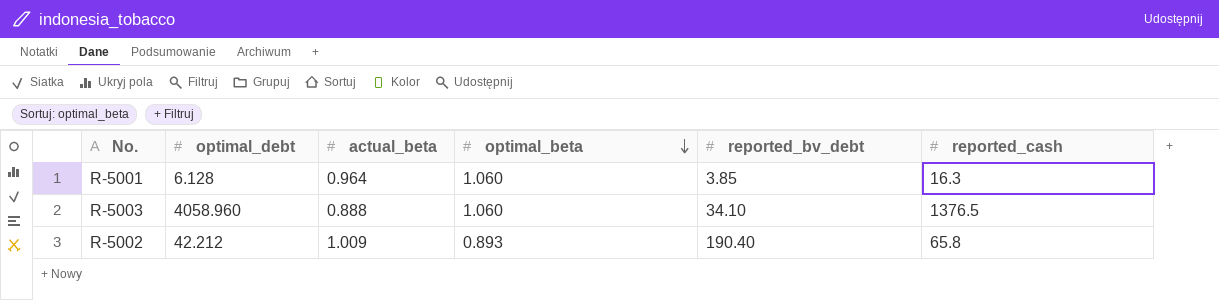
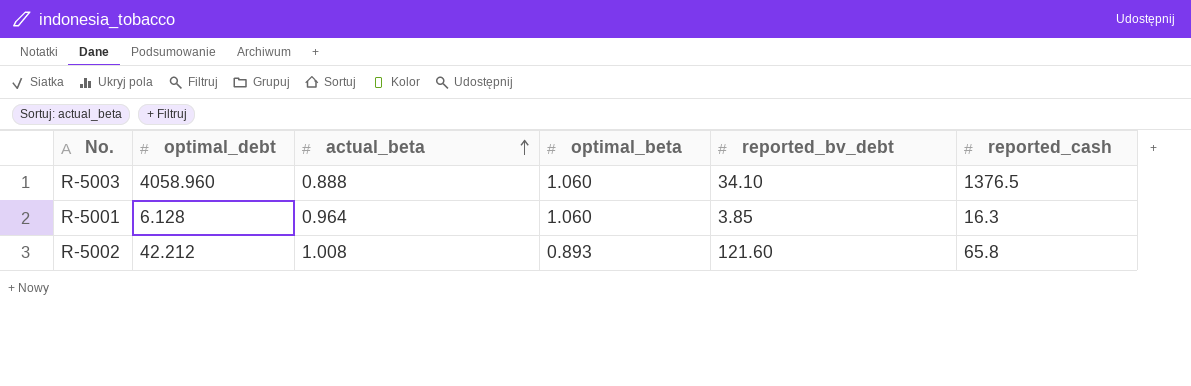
row order: optimal_beta descending -> actual_beta ascending
R-5002 | actual_beta: 1.009 -> 1.008
R-5002 | reported_bv_debt: 190.40 -> 121.60

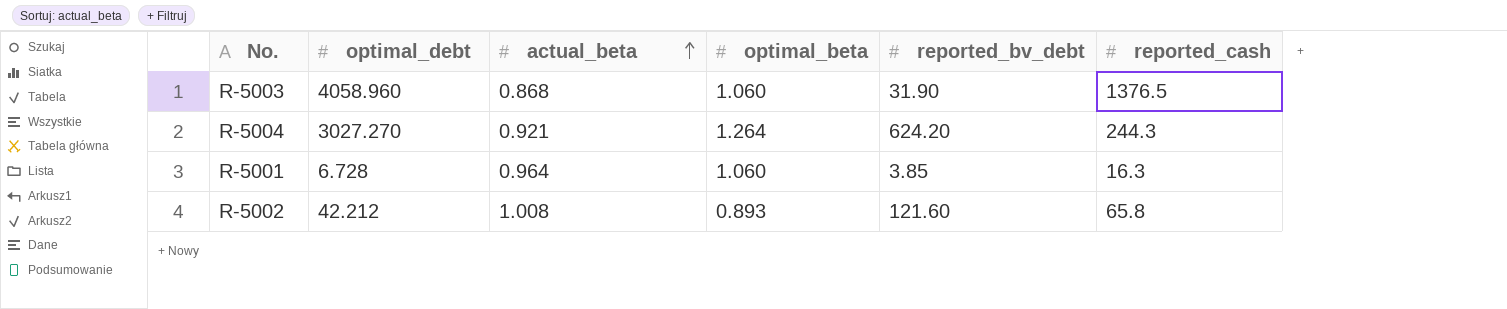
R-5003 | actual_beta: 0.888 -> 0.868
R-5003 | reported_bv_debt: 34.10 -> 31.90
row R-5004: none -> 3027.270 | 0.921 | 1.264 | 624.20 | 244.3
R-5001 | optimal_debt: 6.128 -> 6.728

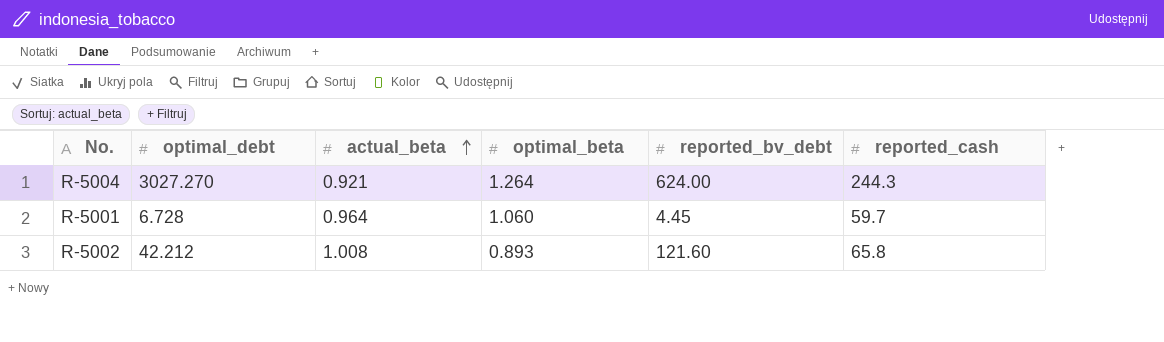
row R-5003: 4058.960 | 0.868 | 1.060 | 31.90 | 1376.5 -> none
R-5004 | reported_bv_debt: 624.20 -> 624.00
R-5001 | reported_bv_debt: 3.85 -> 4.45
R-5001 | reported_cash: 16.3 -> 59.7

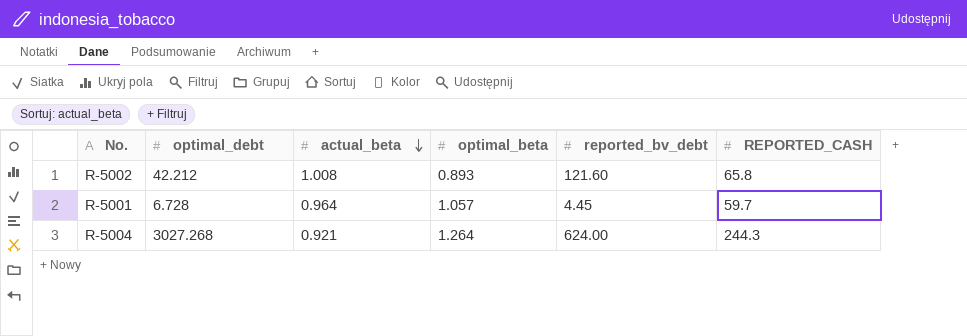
row order: actual_beta ascending -> actual_beta descending
column name: reported_cash -> REPORTED_CASH
R-5001 | optimal_beta: 1.060 -> 1.057
R-5004 | optimal_debt: 3027.270 -> 3027.268

